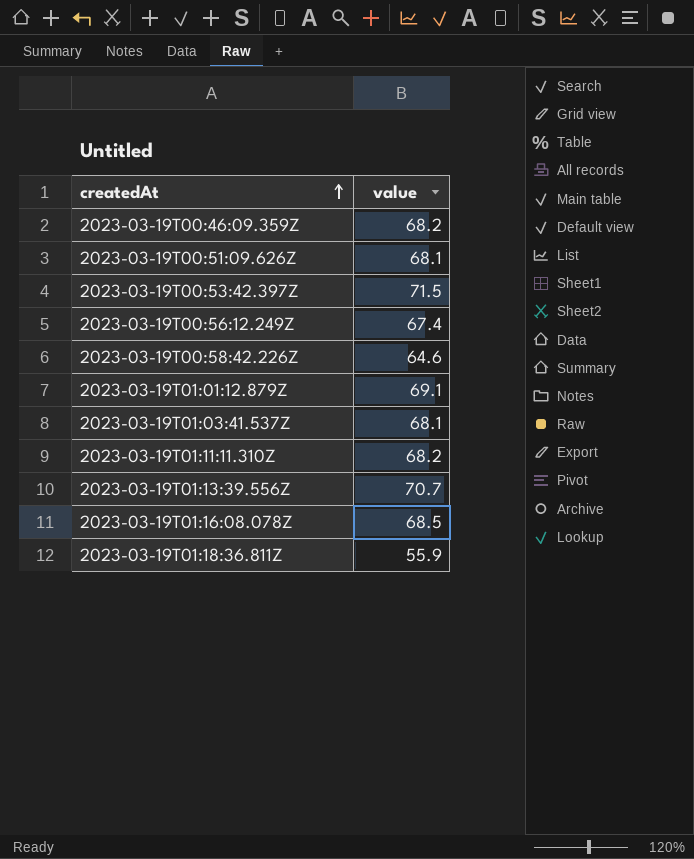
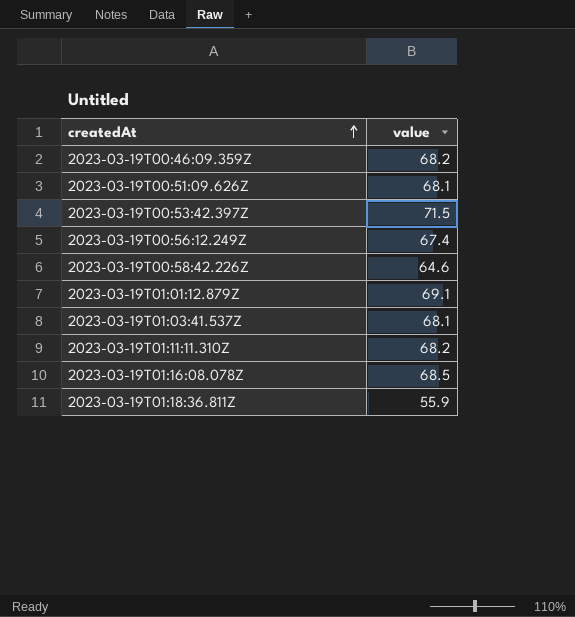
row 2023-03-19T01:13:39.556Z: 70.7 -> none

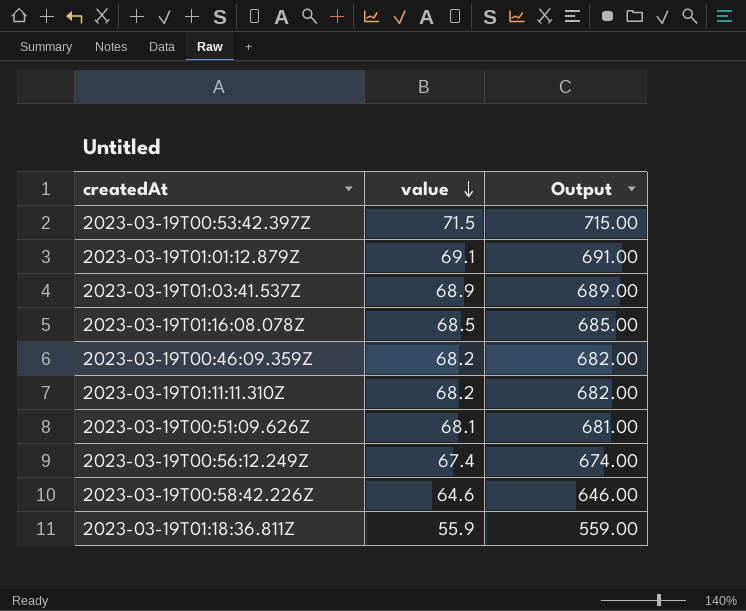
row order: createdAt ascending -> value descending
column Output | formula: none -> [value] * 10
2023-03-19T01:03:41.537Z | value: 68.1 -> 68.9

